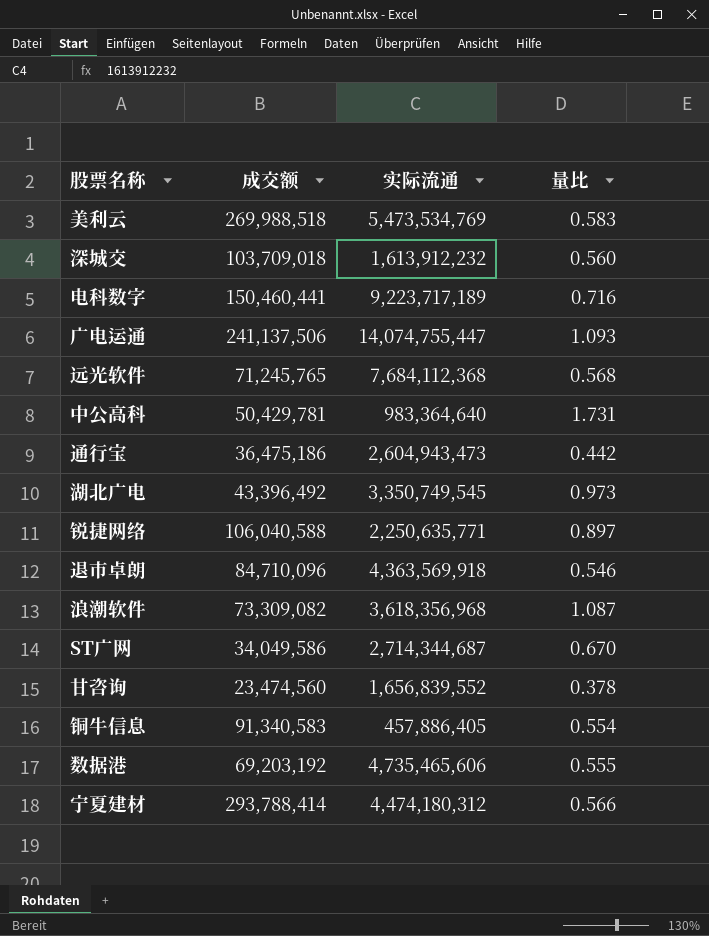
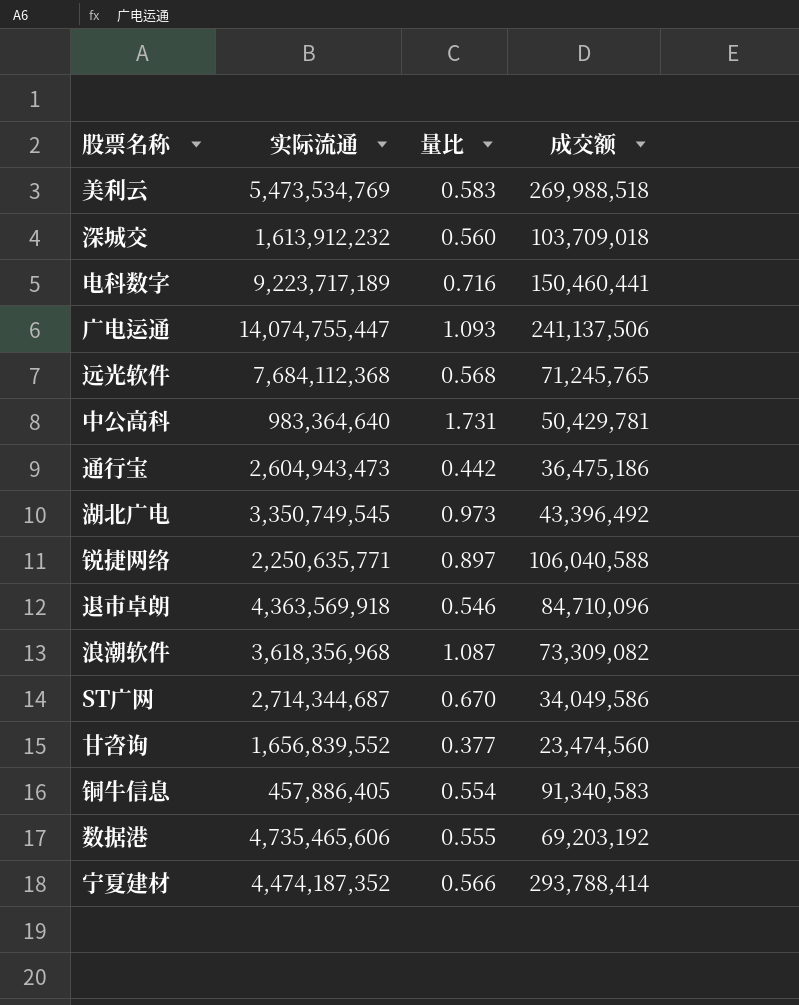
column 成交额 | position: 2 -> 4
甘咨询 | 量比: 0.378 -> 0.377
宁夏建材 | 实际流通: 4,474,180,312 -> 4,474,187,352

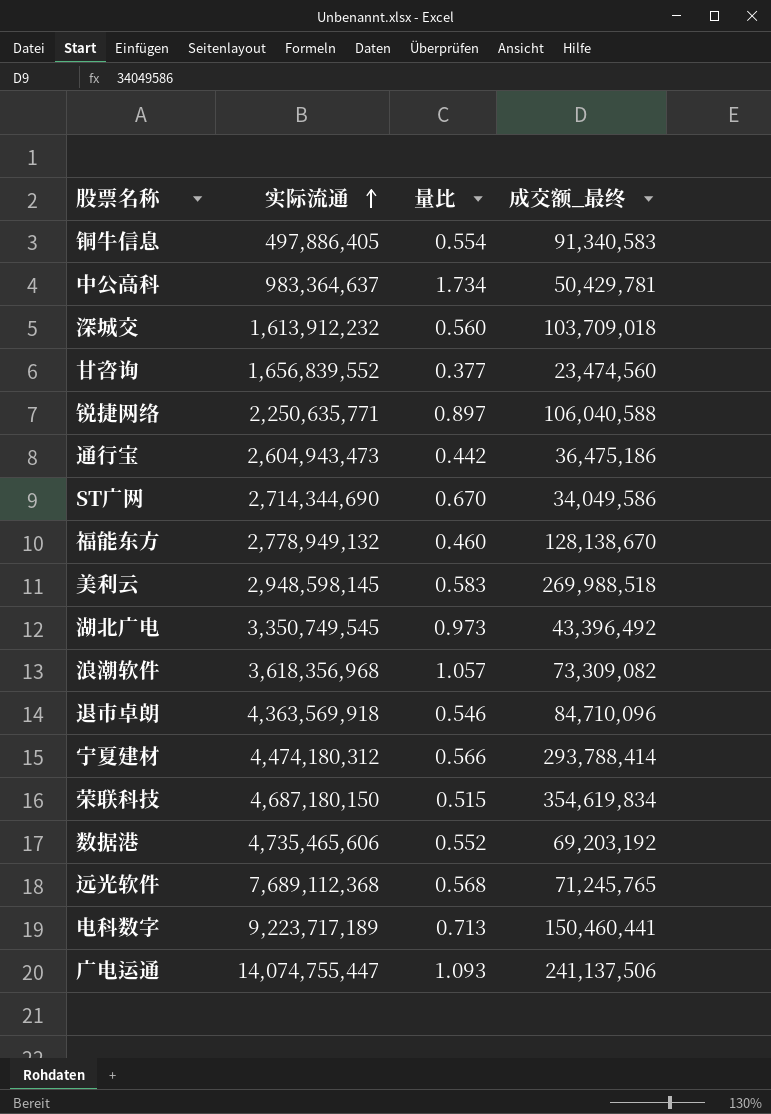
row order: none -> 实际流通 ascending
column name: 成交额 -> 成交额_最终
铜牛信息 | 实际流通: 457,886,405 -> 497,886,405
中公高科 | 实际流通: 983,364,640 -> 983,364,637
中公高科 | 量比: 1.731 -> 1.734
ST广网 | 实际流通: 2,714,344,687 -> 2,714,344,690
row 福能东方: none -> 2,778,949,132 | 0.460 | 128,138,670
美利云 | 实际流通: 5,473,534,769 -> 2,948,598,145
浪潮软件 | 量比: 1.087 -> 1.057
宁夏建材 | 实际流通: 4,474,187,352 -> 4,474,180,312
row 荣联科技: none -> 4,687,180,150 | 0.515 | 354,619,834
数据港 | 量比: 0.555 -> 0.552
远光软件 | 实际流通: 7,684,112,368 -> 7,689,112,368
电科数字 | 量比: 0.716 -> 0.713

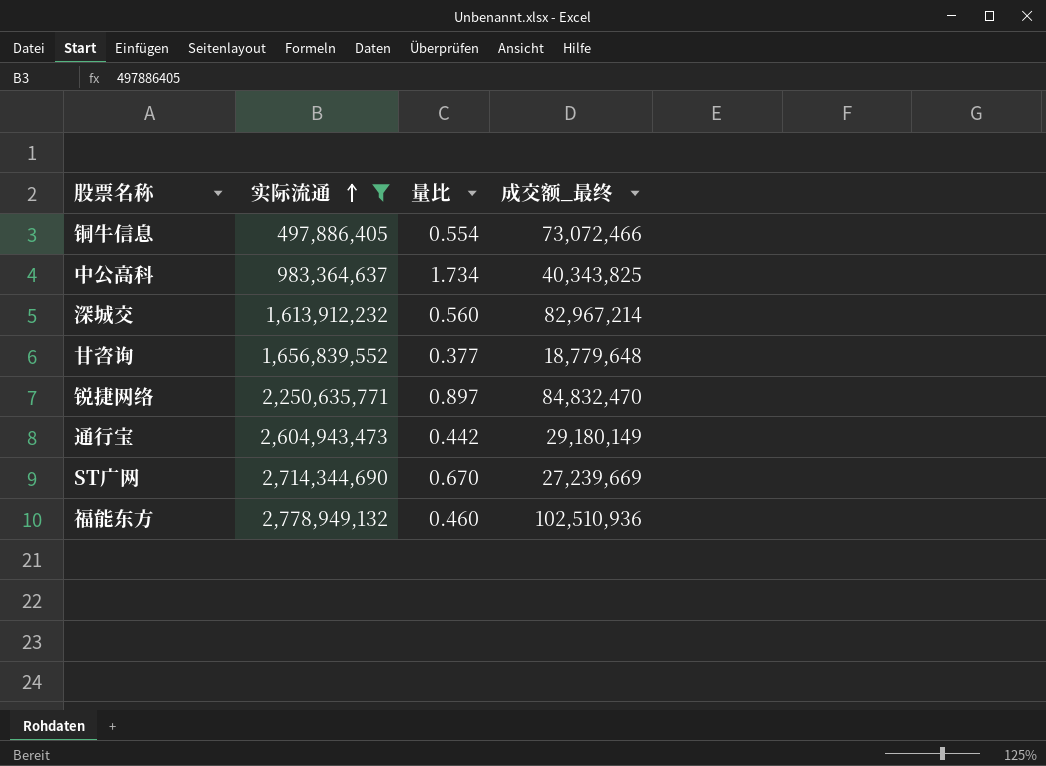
filter: none -> 实际流通 <= 2,778,949,132
铜牛信息 | 成交额_最终: 91,340,583 -> 73,072,466
中公高科 | 成交额_最终: 50,429,781 -> 40,343,825
深城交 | 成交额_最终: 103,709,018 -> 82,967,214
甘咨询 | 成交额_最终: 23,474,560 -> 18,779,648
锐捷网络 | 成交额_最终: 106,040,588 -> 84,832,470
通行宝 | 成交额_最终: 36,475,186 -> 29,180,149
ST广网 | 成交额_最终: 34,049,586 -> 27,239,669
福能东方 | 成交额_最终: 128,138,670 -> 102,510,936

